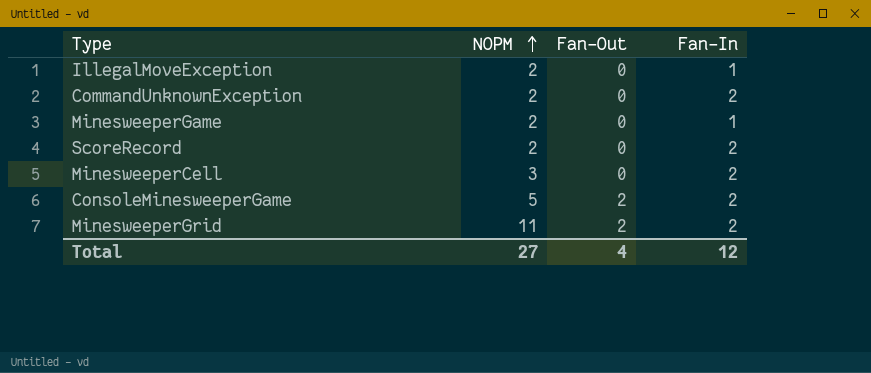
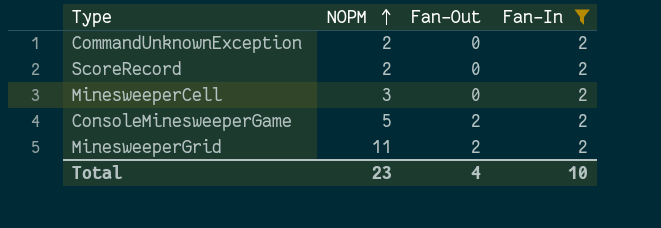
filter: none -> Fan-In = 2
Total | NOPM: 27 -> 23
Total | Fan-In: 12 -> 10

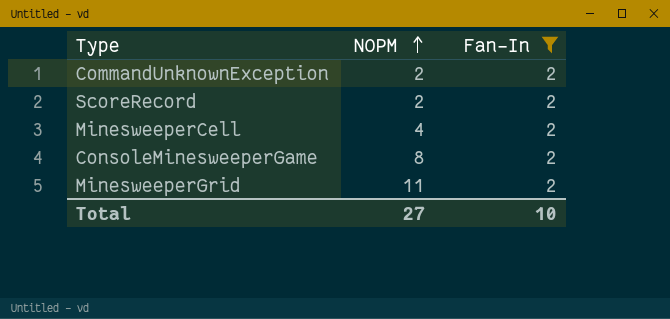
column Fan-Out | position: 3 -> none
MinesweeperCell | NOPM: 3 -> 4
ConsoleMinesweeperGame | NOPM: 5 -> 8
Total | NOPM: 23 -> 27

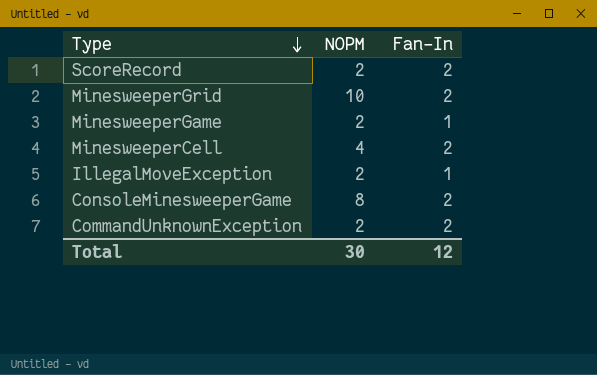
filter: Fan-In = 2 -> none
row order: NOPM ascending -> Type descending
MinesweeperGrid | NOPM: 11 -> 10
Total | NOPM: 27 -> 30
Total | Fan-In: 10 -> 12

